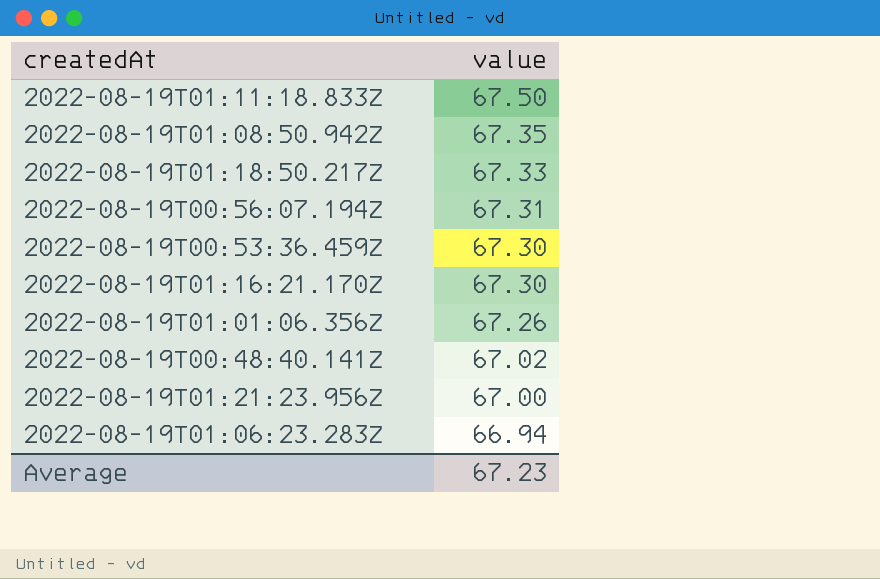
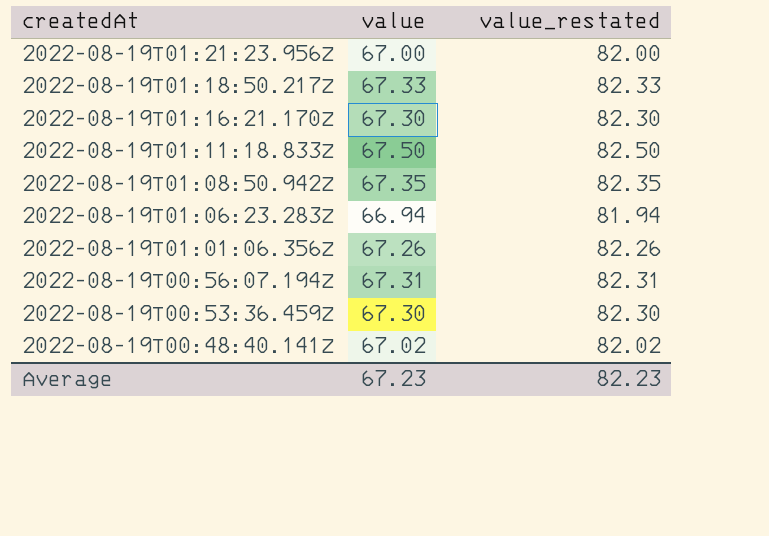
row order: value descending -> createdAt descending
column value_restated | formula: none -> [value] + 15

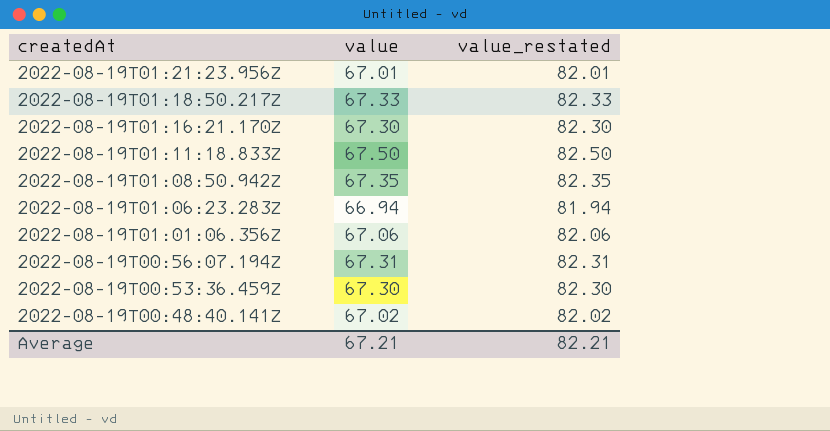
2022-08-19T01:21:23.956Z | value: 67.00 -> 67.01
2022-08-19T01:21:23.956Z | value_restated: 82.00 -> 82.01
2022-08-19T01:01:06.356Z | value: 67.26 -> 67.06
2022-08-19T01:01:06.356Z | value_restated: 82.26 -> 82.06
Average | value: 67.23 -> 67.21
Average | value_restated: 82.23 -> 82.21

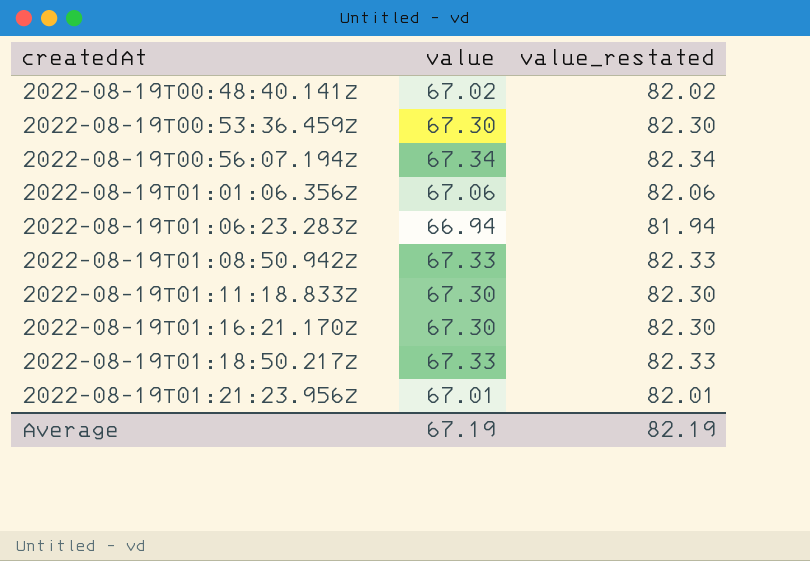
row order: createdAt descending -> createdAt ascending
2022-08-19T00:56:07.194Z | value: 67.31 -> 67.34
2022-08-19T00:56:07.194Z | value_restated: 82.31 -> 82.34
2022-08-19T01:08:50.942Z | value: 67.35 -> 67.33
2022-08-19T01:08:50.942Z | value_restated: 82.35 -> 82.33
2022-08-19T01:11:18.833Z | value: 67.50 -> 67.30
2022-08-19T01:11:18.833Z | value_restated: 82.50 -> 82.30
Average | value: 67.21 -> 67.19
Average | value_restated: 82.21 -> 82.19

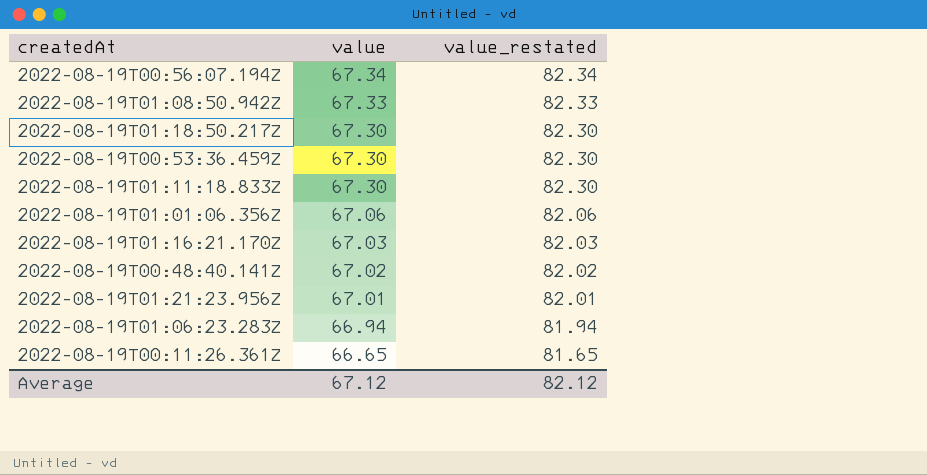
row order: createdAt ascending -> value descending
2022-08-19T01:18:50.217Z | value: 67.33 -> 67.30
2022-08-19T01:18:50.217Z | value_restated: 82.33 -> 82.30
2022-08-19T01:16:21.170Z | value: 67.30 -> 67.03
2022-08-19T01:16:21.170Z | value_restated: 82.30 -> 82.03
row 2022-08-19T00:11:26.361Z: none -> 66.65 | 81.65
Average | value: 67.19 -> 67.12
Average | value_restated: 82.19 -> 82.12

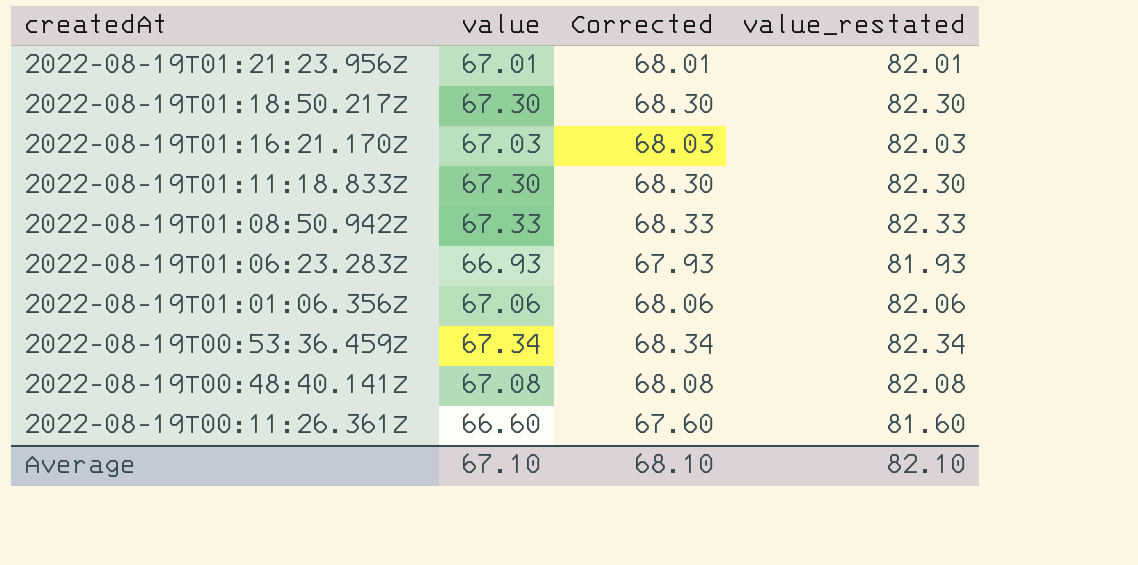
row order: value descending -> createdAt descending
column Corrected | formula: none -> [value] + 1
row 2022-08-19T00:56:07.194Z: 67.34 | 82.34 -> none
2022-08-19T01:06:23.283Z | value: 66.94 -> 66.93
2022-08-19T01:06:23.283Z | value_restated: 81.94 -> 81.93
2022-08-19T00:53:36.459Z | value: 67.30 -> 67.34
2022-08-19T00:53:36.459Z | value_restated: 82.30 -> 82.34
2022-08-19T00:48:40.141Z | value: 67.02 -> 67.08
2022-08-19T00:48:40.141Z | value_restated: 82.02 -> 82.08
2022-08-19T00:11:26.361Z | value: 66.65 -> 66.60
2022-08-19T00:11:26.361Z | value_restated: 81.65 -> 81.60
Average | value: 67.12 -> 67.10
Average | value_restated: 82.12 -> 82.10

